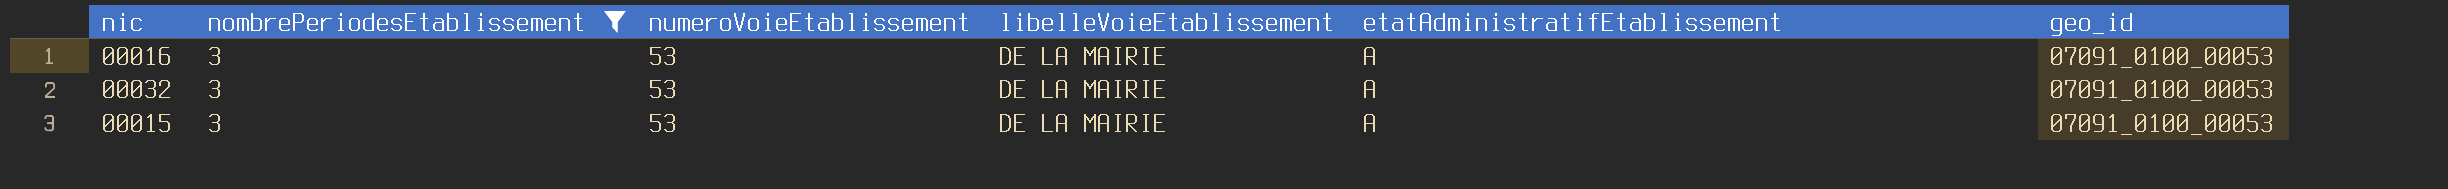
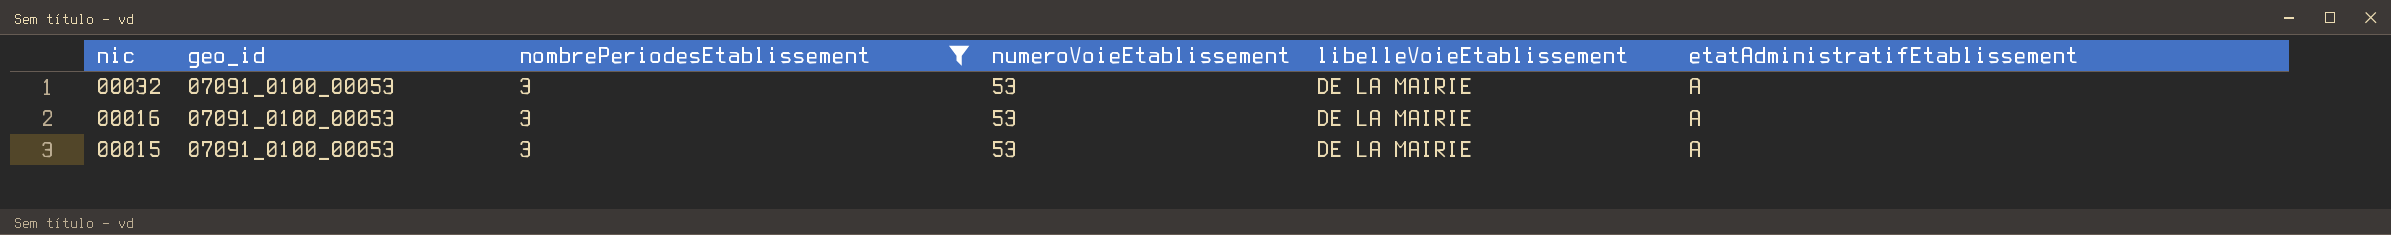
row order: none -> nic descending
column geo_id | position: 6 -> 2

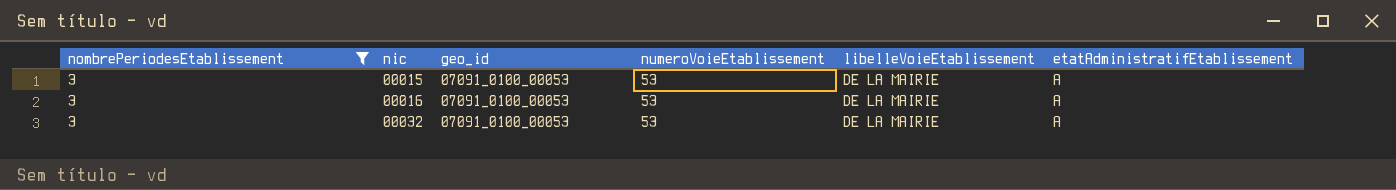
row order: nic descending -> nic ascending
column nombrePeriodesEtablissement | position: 3 -> 1

